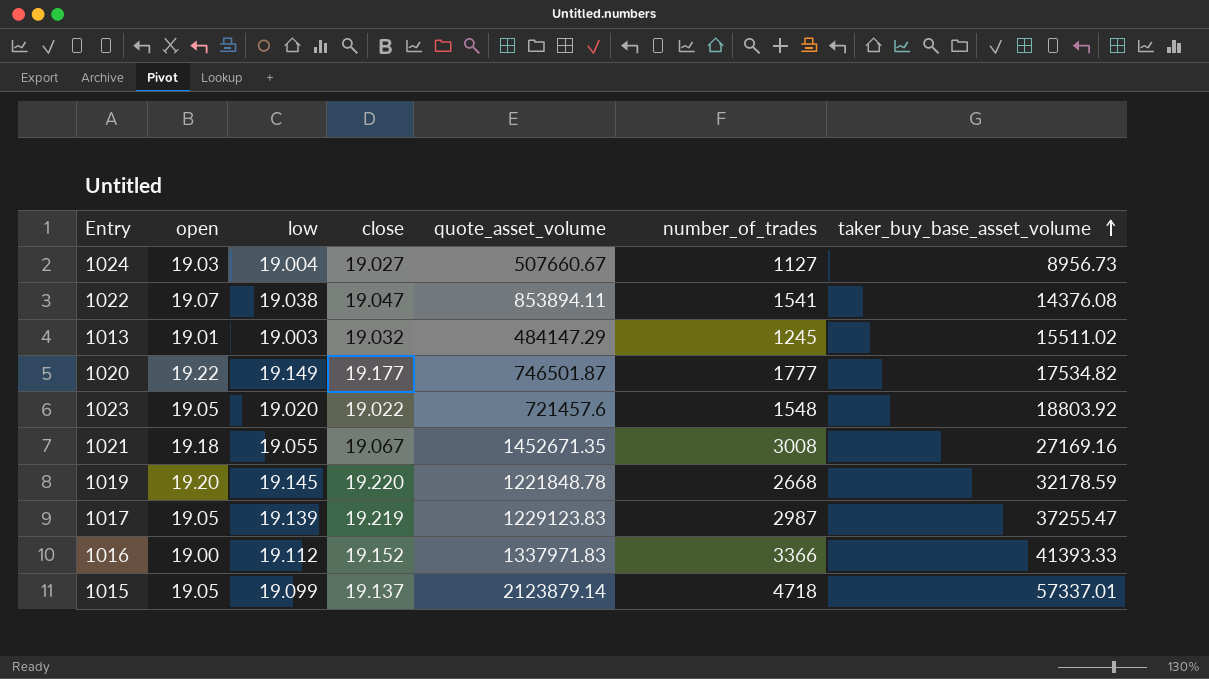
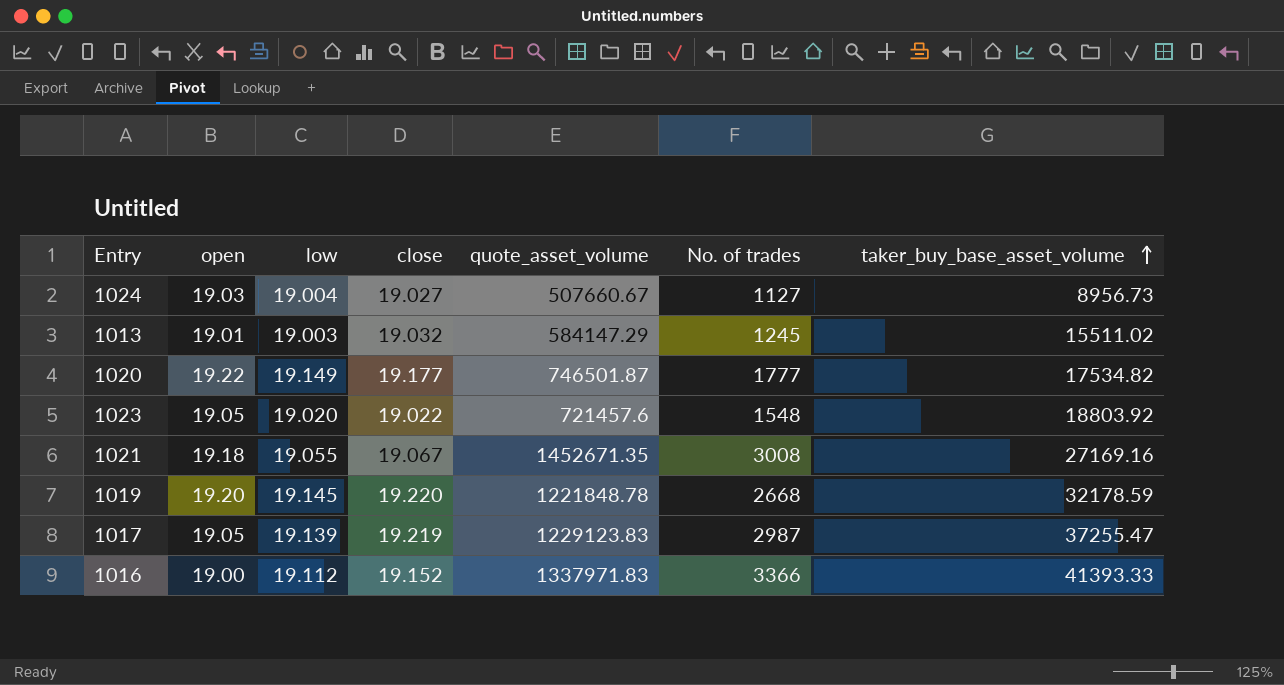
column name: number_of_trades -> No. of trades
row 1022: 19.07 | 19.038 | 19.047 | 853894.11 | 1541 | 14376.08 -> none
row 1015: 19.05 | 19.099 | 19.137 | 2123879.14 | 4718 | 57337.01 -> none
1013 | quote_asset_volume: 484147.29 -> 584147.29

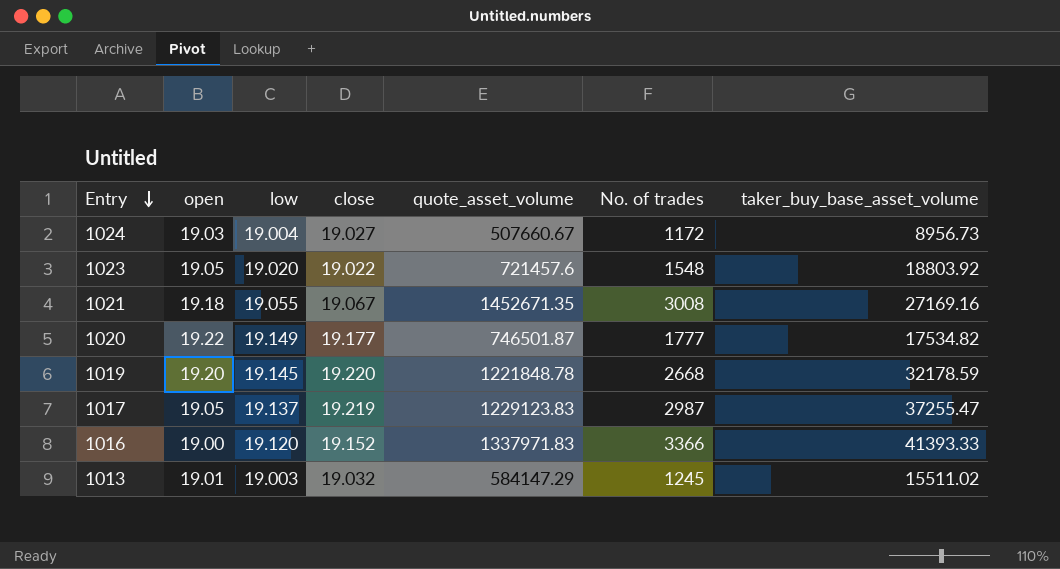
row order: taker_buy_base_asset_volume ascending -> Entry descending
1024 | No. of trades: 1127 -> 1172
1017 | low: 19.139 -> 19.137
1016 | low: 19.112 -> 19.120

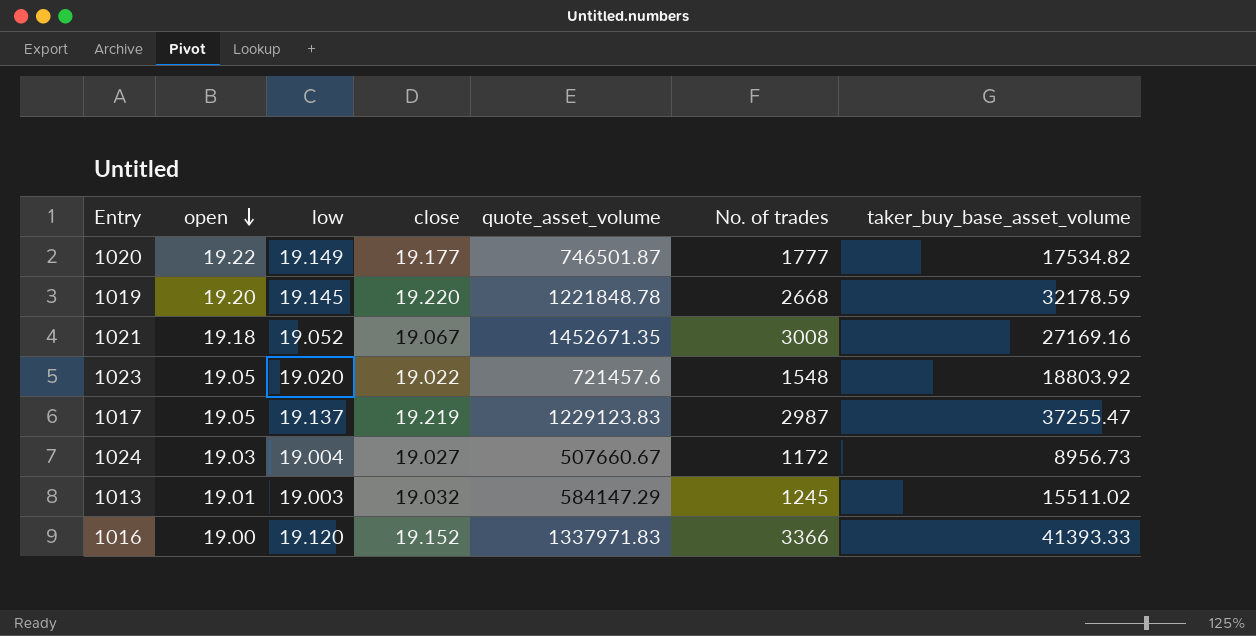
row order: Entry descending -> open descending
1021 | low: 19.055 -> 19.052

